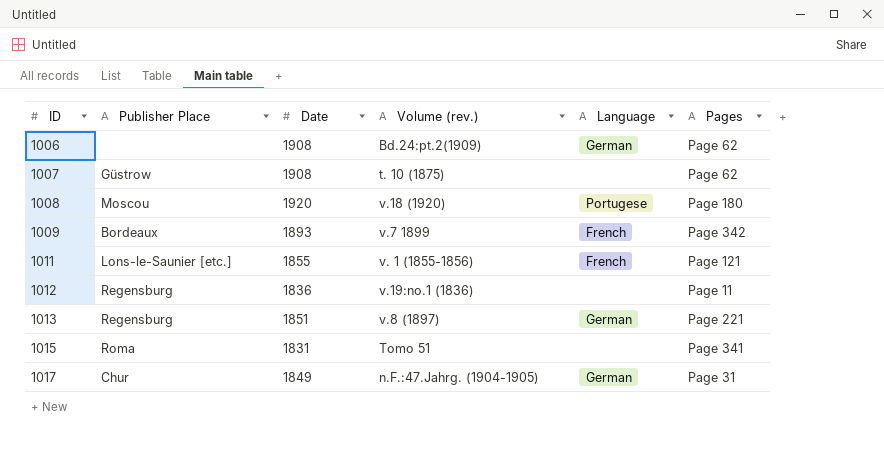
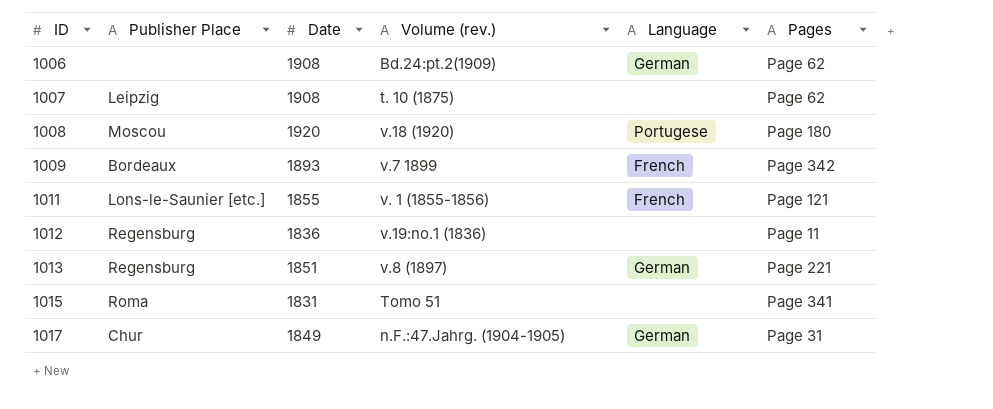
1007 | Publisher Place: Güstrow -> Leipzig

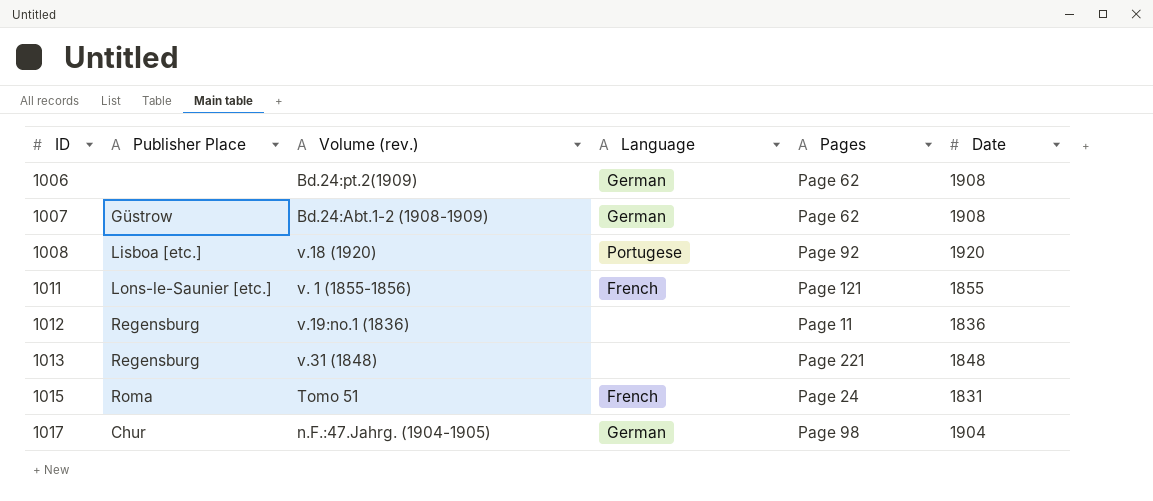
column Date | position: 3 -> 6
row 1009: Bordeaux | 1893 | v.7 1899 | French | Page 342 -> none
1007 | Publisher Place: Leipzig -> Güstrow
1007 | Volume (rev.): t. 10 (1875) -> Bd.24:Abt.1-2 (1908-1909)
1007 | Language: none -> German
1008 | Publisher Place: Moscou -> Lisboa [etc.]
1008 | Pages: Page 180 -> Page 92
1013 | Volume (rev.): v.8 (1897) -> v.31 (1848)
1013 | Language: German -> none
1013 | Date: 1851 -> 1848
1015 | Language: none -> French
1015 | Pages: Page 341 -> Page 24
1017 | Pages: Page 31 -> Page 98
1017 | Date: 1849 -> 1904

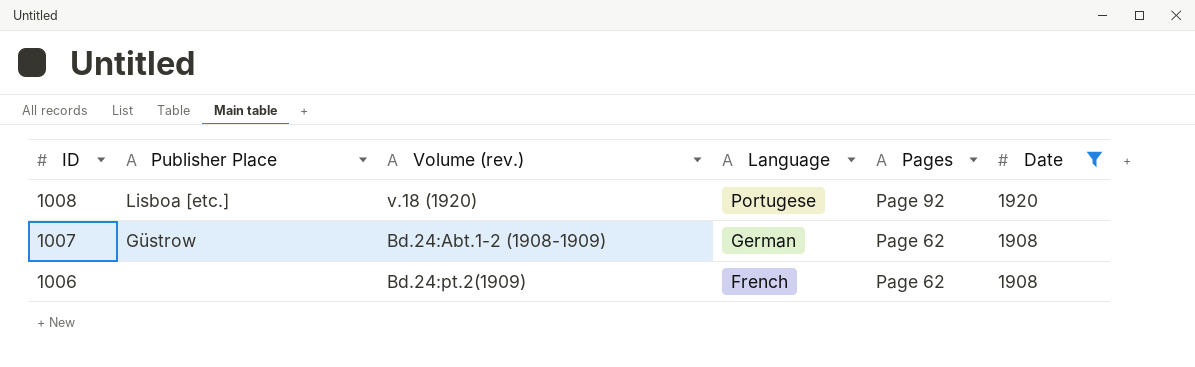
filter: none -> Date >= 1908
row order: ID ascending -> ID descending
1006 | Language: German -> French

